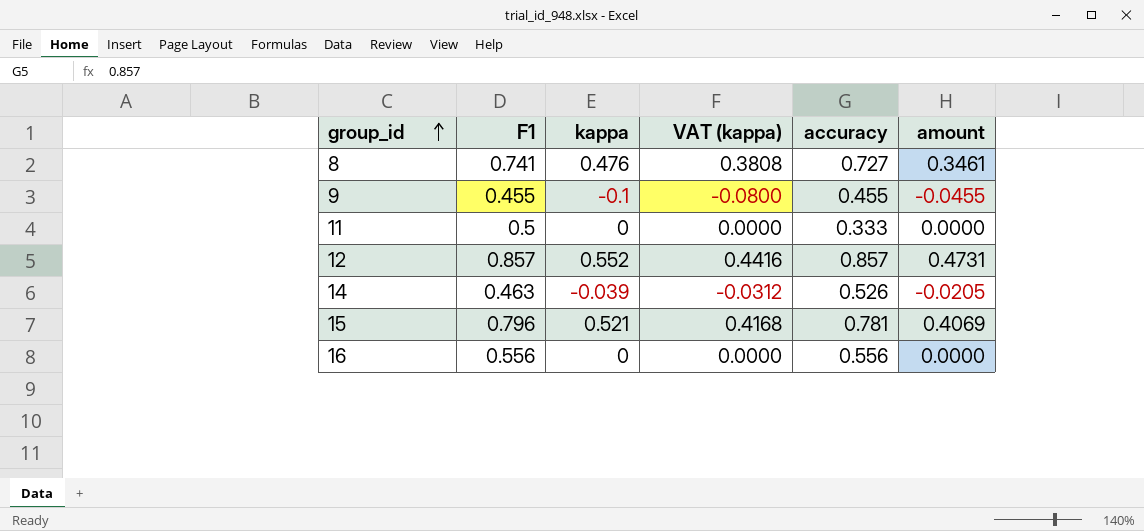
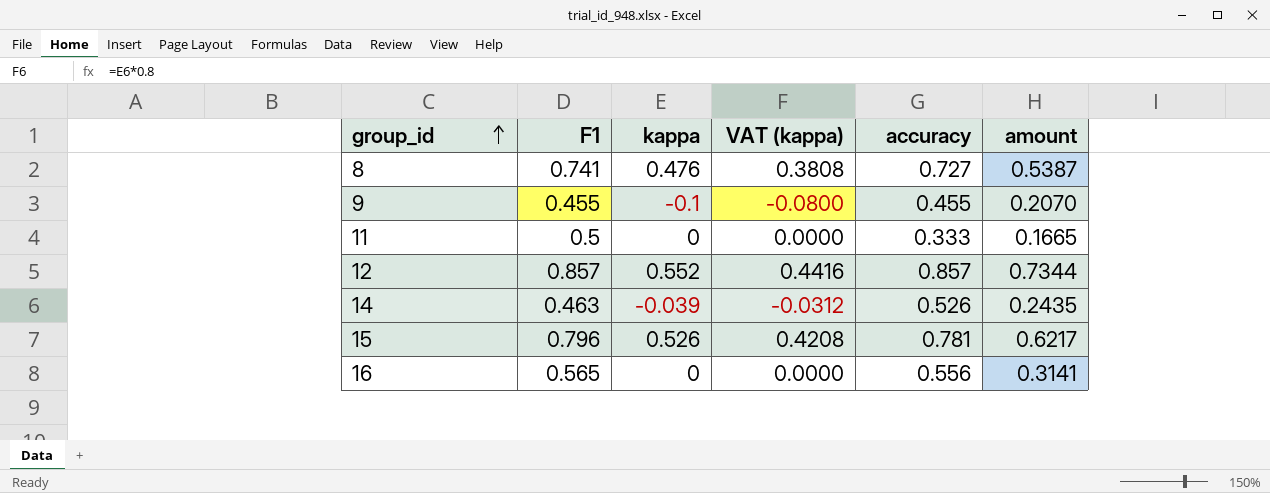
column amount | formula: [kappa] * [accuracy] -> [F1] * [accuracy]
15 | kappa: 0.521 -> 0.526
15 | VAT (kappa): 0.4168 -> 0.4208
16 | F1: 0.556 -> 0.565

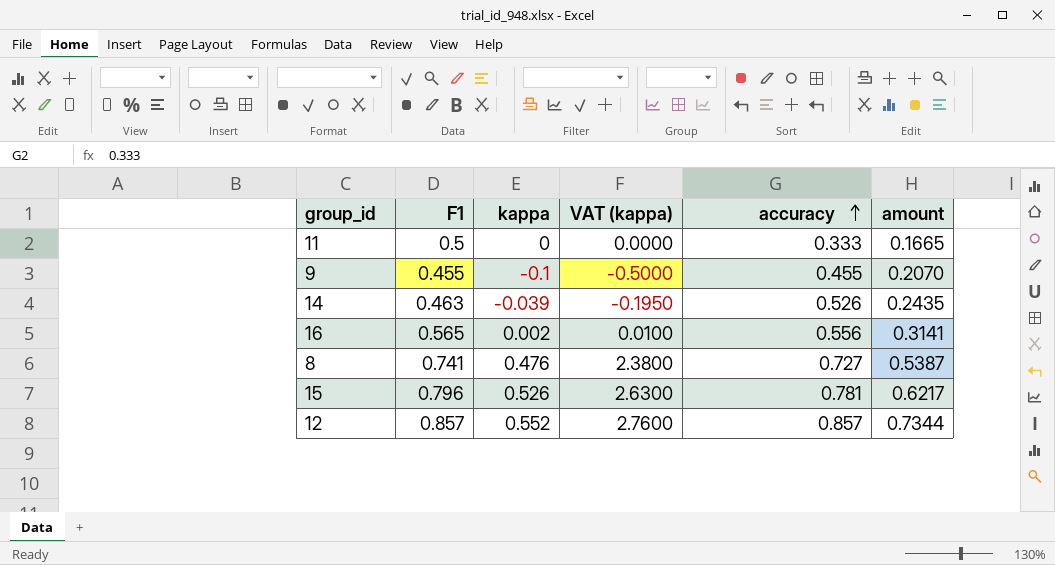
row order: group_id ascending -> accuracy ascending
column VAT (kappa) | formula: [kappa] * 0.8 -> [kappa] * 5
16 | kappa: 0 -> 0.002

